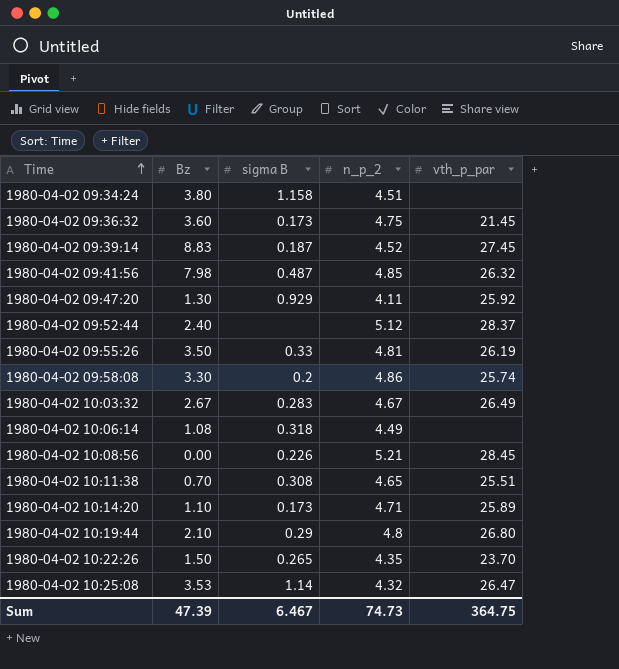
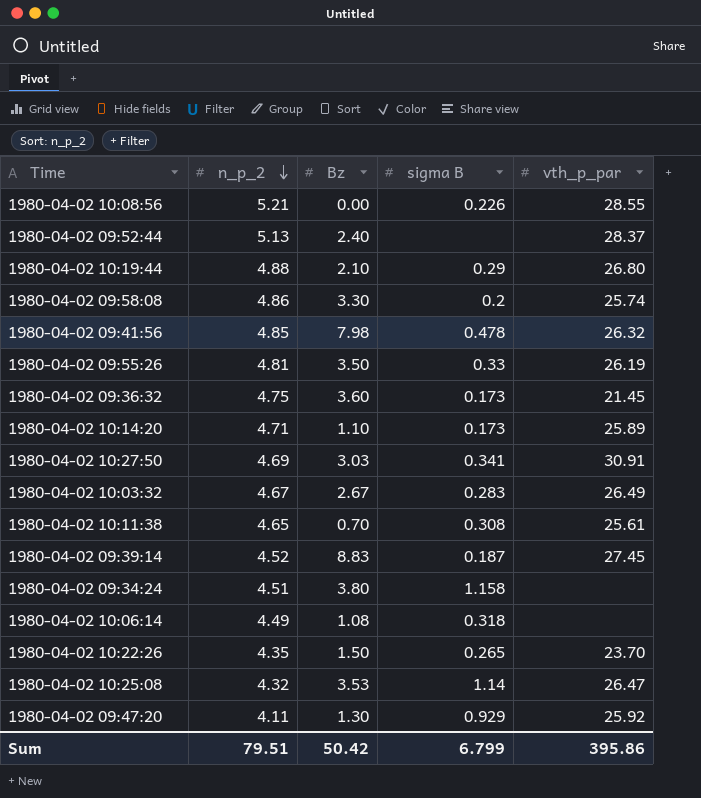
row order: Time ascending -> n_p_2 descending
column n_p_2 | position: 4 -> 2
1980-04-02 10:08:56 | vth_p_par: 28.45 -> 28.55
1980-04-02 09:52:44 | n_p_2: 5.12 -> 5.13
1980-04-02 10:19:44 | n_p_2: 4.8 -> 4.88
1980-04-02 09:41:56 | sigma B: 0.487 -> 0.478
row 1980-04-02 10:27:50: none -> 4.69 | 3.03 | 0.341 | 30.91
1980-04-02 10:11:38 | vth_p_par: 25.51 -> 25.61
Sum | n_p_2: 74.73 -> 79.51
Sum | Bz: 47.39 -> 50.42
Sum | sigma B: 6.467 -> 6.799
Sum | vth_p_par: 364.75 -> 395.86

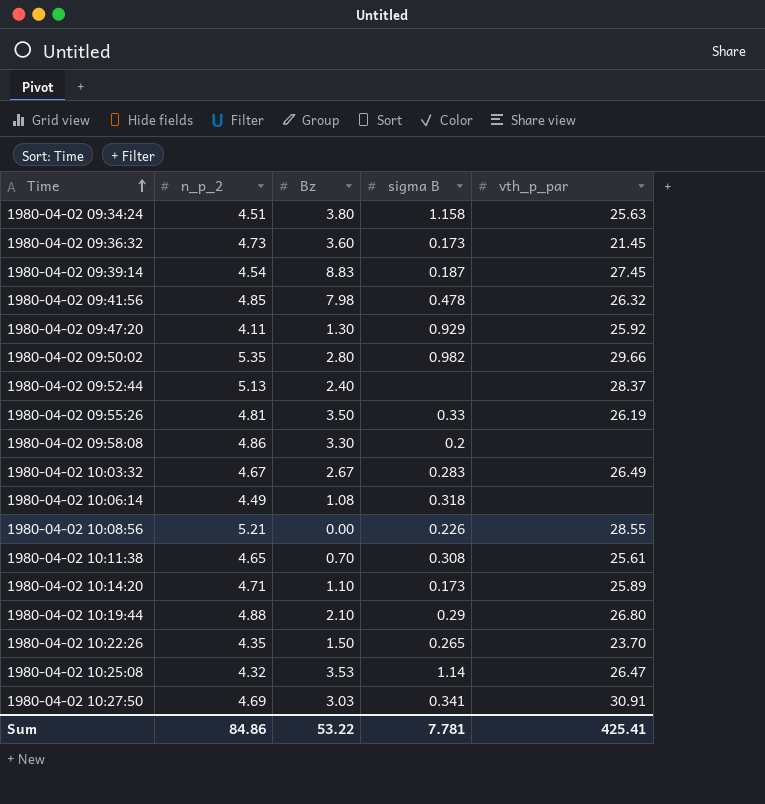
row order: n_p_2 descending -> Time ascending
1980-04-02 09:34:24 | vth_p_par: none -> 25.63
1980-04-02 09:36:32 | n_p_2: 4.75 -> 4.73
1980-04-02 09:39:14 | n_p_2: 4.52 -> 4.54
row 1980-04-02 09:50:02: none -> 5.35 | 2.80 | 0.982 | 29.66
1980-04-02 09:58:08 | vth_p_par: 25.74 -> none
Sum | n_p_2: 79.51 -> 84.86
Sum | Bz: 50.42 -> 53.22
Sum | sigma B: 6.799 -> 7.781
Sum | vth_p_par: 395.86 -> 425.41

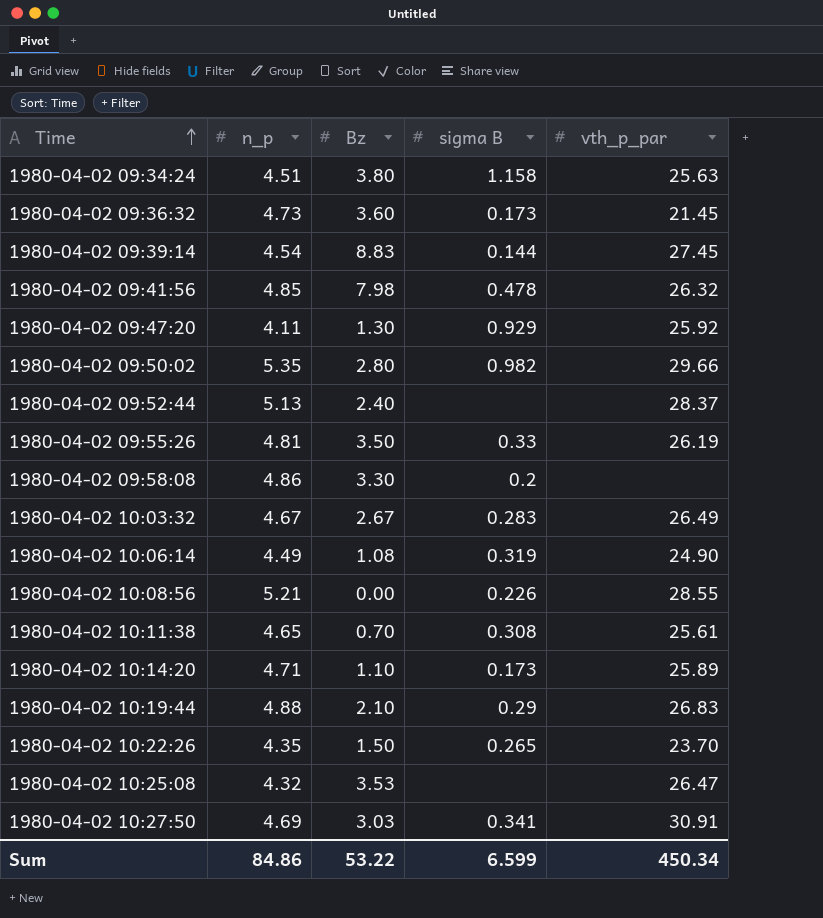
column name: n_p_2 -> n_p
1980-04-02 09:39:14 | sigma B: 0.187 -> 0.144
1980-04-02 10:06:14 | sigma B: 0.318 -> 0.319
1980-04-02 10:06:14 | vth_p_par: none -> 24.90
1980-04-02 10:19:44 | vth_p_par: 26.80 -> 26.83
1980-04-02 10:25:08 | sigma B: 1.14 -> none
Sum | sigma B: 7.781 -> 6.599
Sum | vth_p_par: 425.41 -> 450.34

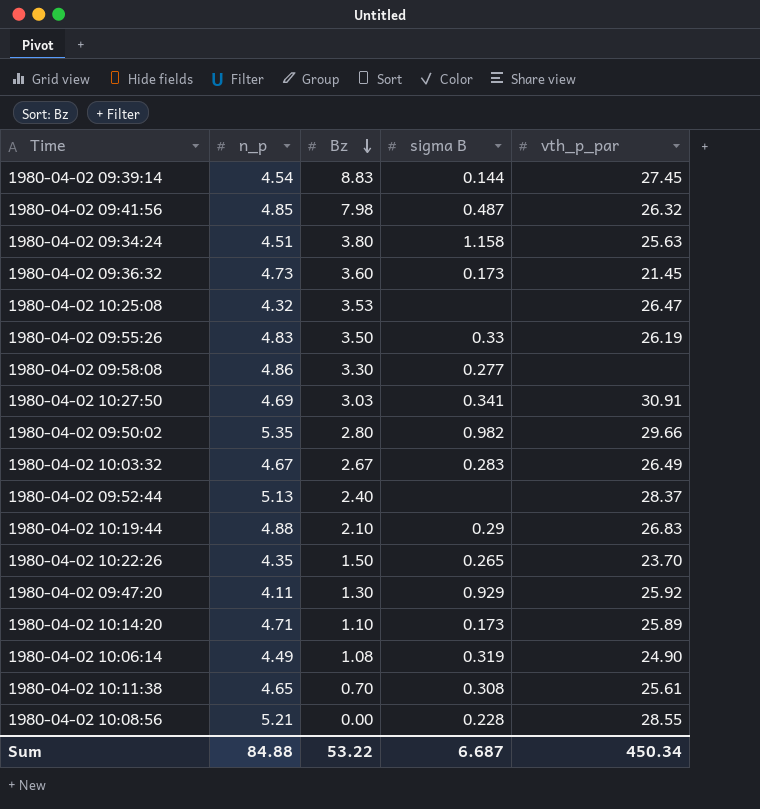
row order: Time ascending -> Bz descending
1980-04-02 09:41:56 | sigma B: 0.478 -> 0.487
1980-04-02 09:55:26 | n_p: 4.81 -> 4.83
1980-04-02 09:58:08 | sigma B: 0.2 -> 0.277
1980-04-02 10:08:56 | sigma B: 0.226 -> 0.228
Sum | n_p: 84.86 -> 84.88
Sum | sigma B: 6.599 -> 6.687

